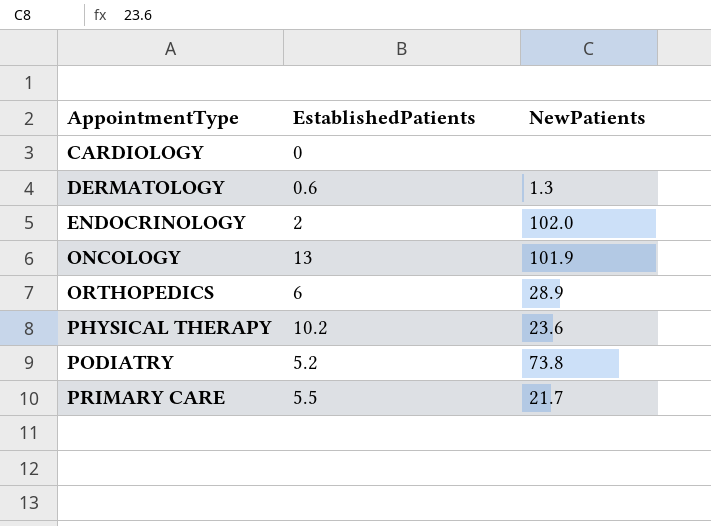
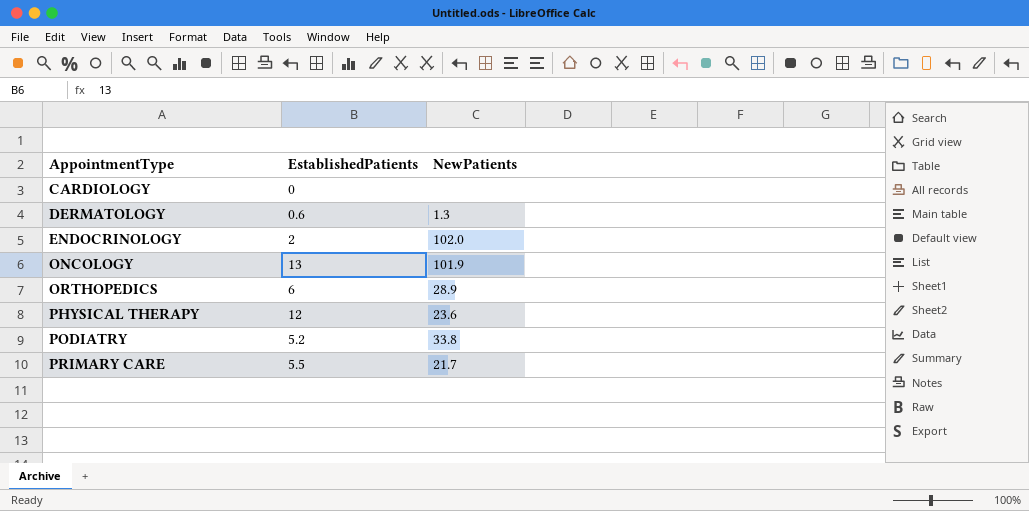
PHYSICAL THERAPY | EstablishedPatients: 10.2 -> 12
PODIATRY | NewPatients: 73.8 -> 33.8

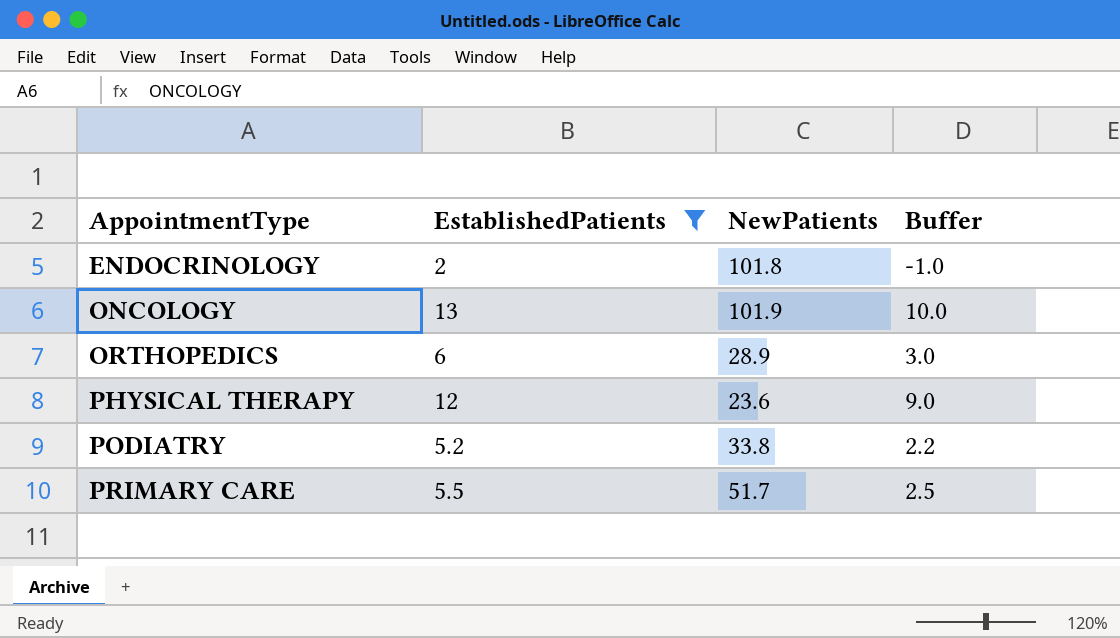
filter: none -> EstablishedPatients >= 2
column Buffer | formula: none -> [EstablishedPatients] - 3
ENDOCRINOLOGY | NewPatients: 102.0 -> 101.8
PRIMARY CARE | NewPatients: 21.7 -> 51.7

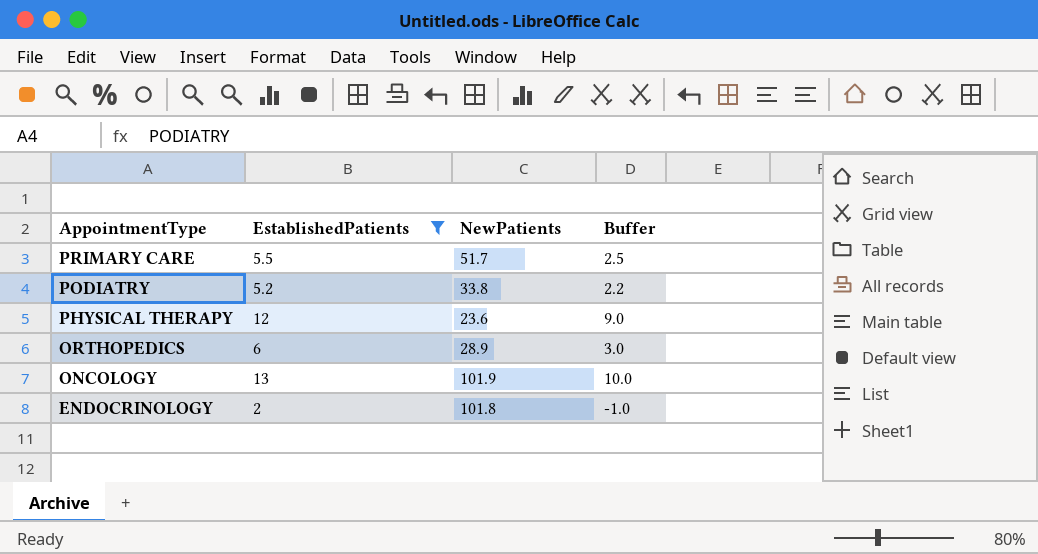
row order: AppointmentType ascending -> AppointmentType descending

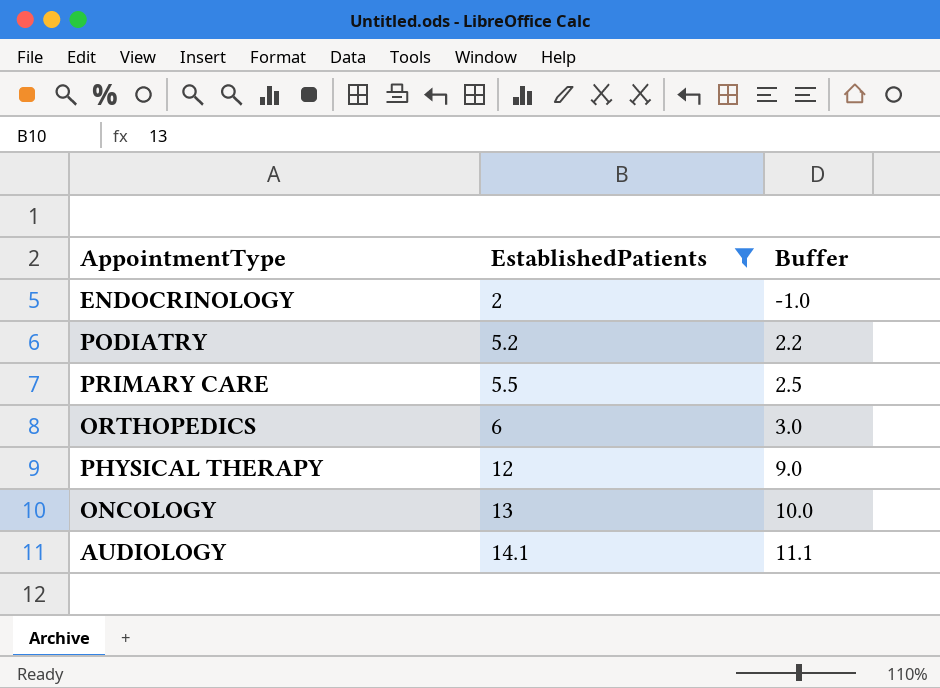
row order: AppointmentType descending -> EstablishedPatients ascending
column NewPatients | position: 3 -> none
row AUDIOLOGY: none -> 14.1 | 11.1

